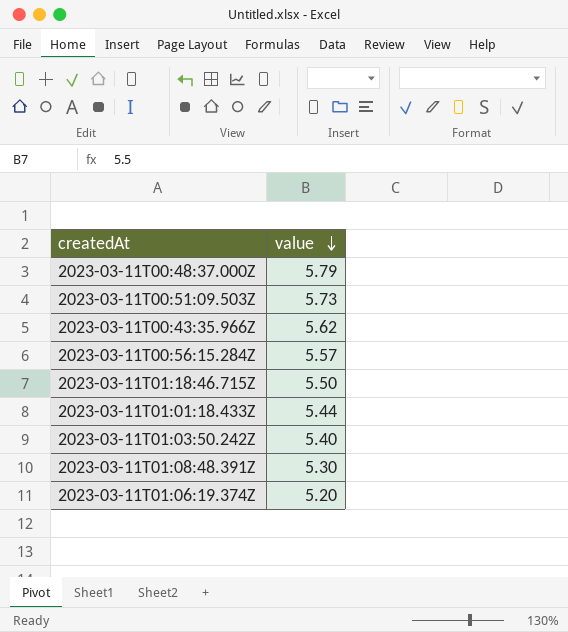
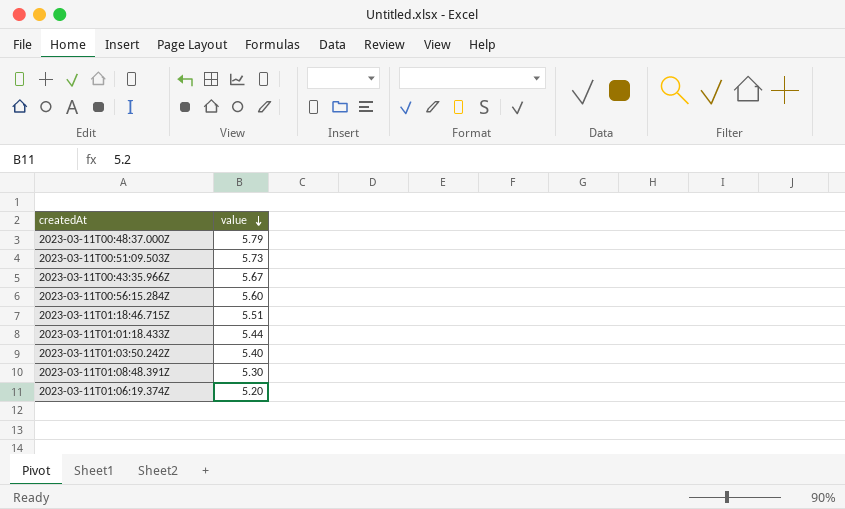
2023-03-11T00:43:35.966Z | value: 5.62 -> 5.67
2023-03-11T00:56:15.284Z | value: 5.57 -> 5.60
2023-03-11T01:18:46.715Z | value: 5.50 -> 5.51

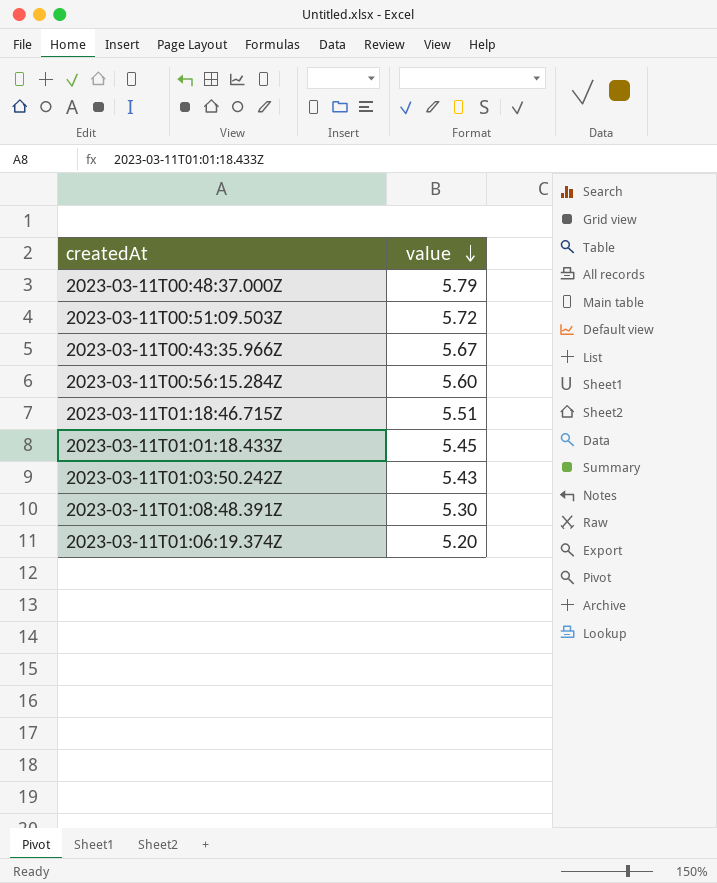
2023-03-11T00:51:09.503Z | value: 5.73 -> 5.72
2023-03-11T01:01:18.433Z | value: 5.44 -> 5.45
2023-03-11T01:03:50.242Z | value: 5.40 -> 5.43

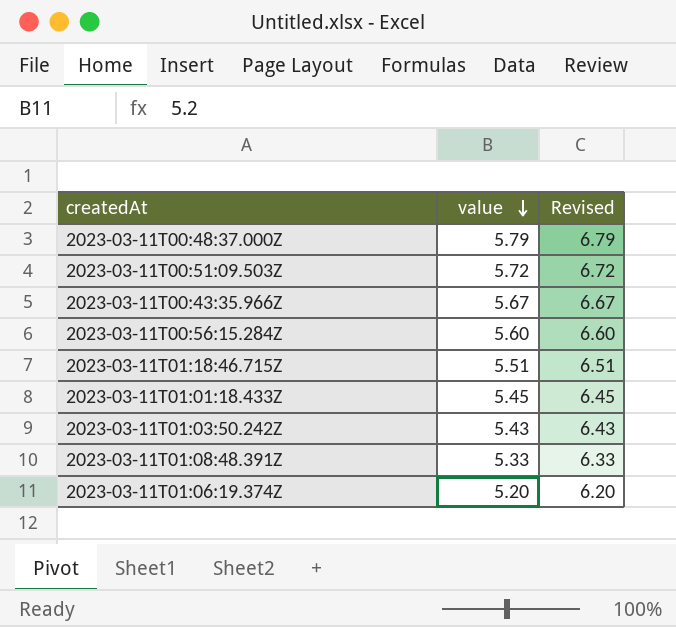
column Revised | formula: none -> [value] + 1
2023-03-11T01:08:48.391Z | value: 5.30 -> 5.33

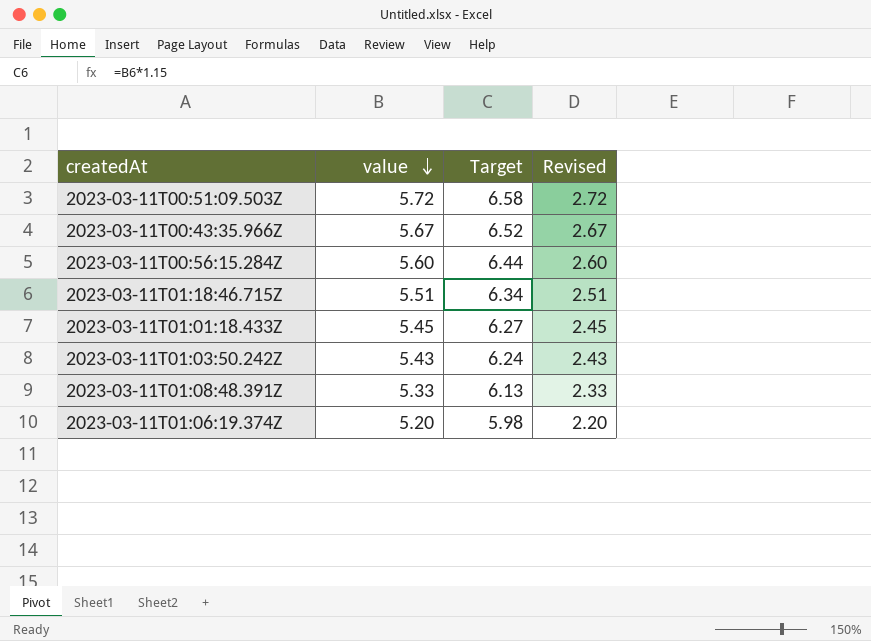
column Target | formula: none -> [value] * 1.15
column Revised | formula: [value] + 1 -> [value] - 3
row 2023-03-11T00:48:37.000Z: 5.79 | 6.79 -> none

